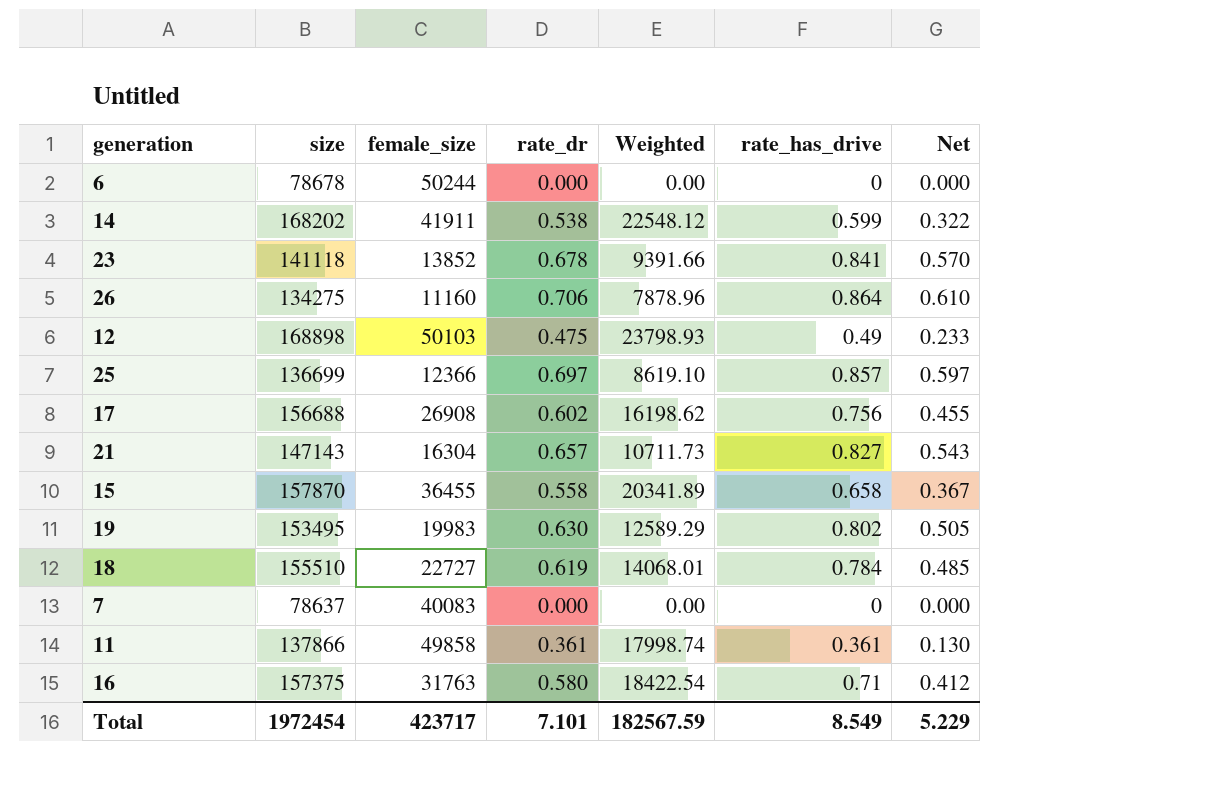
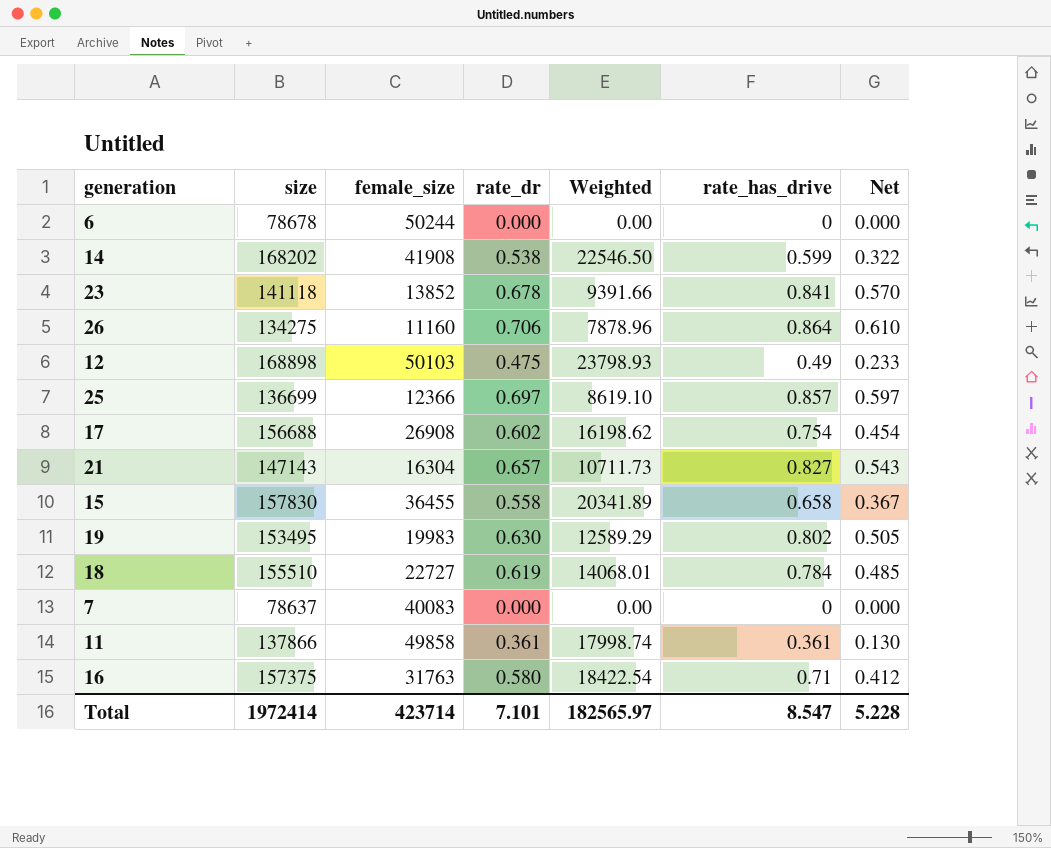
14 | female_size: 41911 -> 41908
14 | Weighted: 22548.12 -> 22546.50
17 | rate_has_drive: 0.756 -> 0.754
17 | Net: 0.455 -> 0.454
15 | size: 157870 -> 157830
Total | size: 1972454 -> 1972414
Total | female_size: 423717 -> 423714
Total | Weighted: 182567.59 -> 182565.97
Total | rate_has_drive: 8.549 -> 8.547
Total | Net: 5.229 -> 5.228

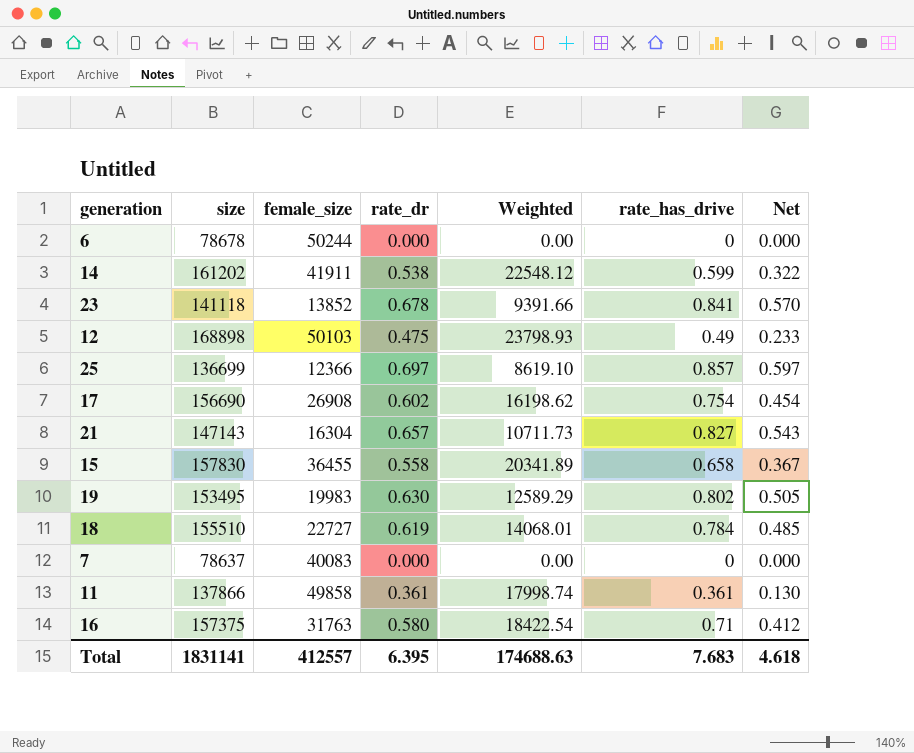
row 26: 134275 | 11160 | 0.706 | 7878.96 | 0.864 | 0.610 -> none
14 | size: 168202 -> 161202
14 | female_size: 41908 -> 41911
14 | Weighted: 22546.50 -> 22548.12
17 | size: 156688 -> 156690
Total | size: 1972414 -> 1831141
Total | female_size: 423714 -> 412557
Total | rate_dr: 7.101 -> 6.395
Total | Weighted: 182565.97 -> 174688.63
Total | rate_has_drive: 8.547 -> 7.683
Total | Net: 5.228 -> 4.618

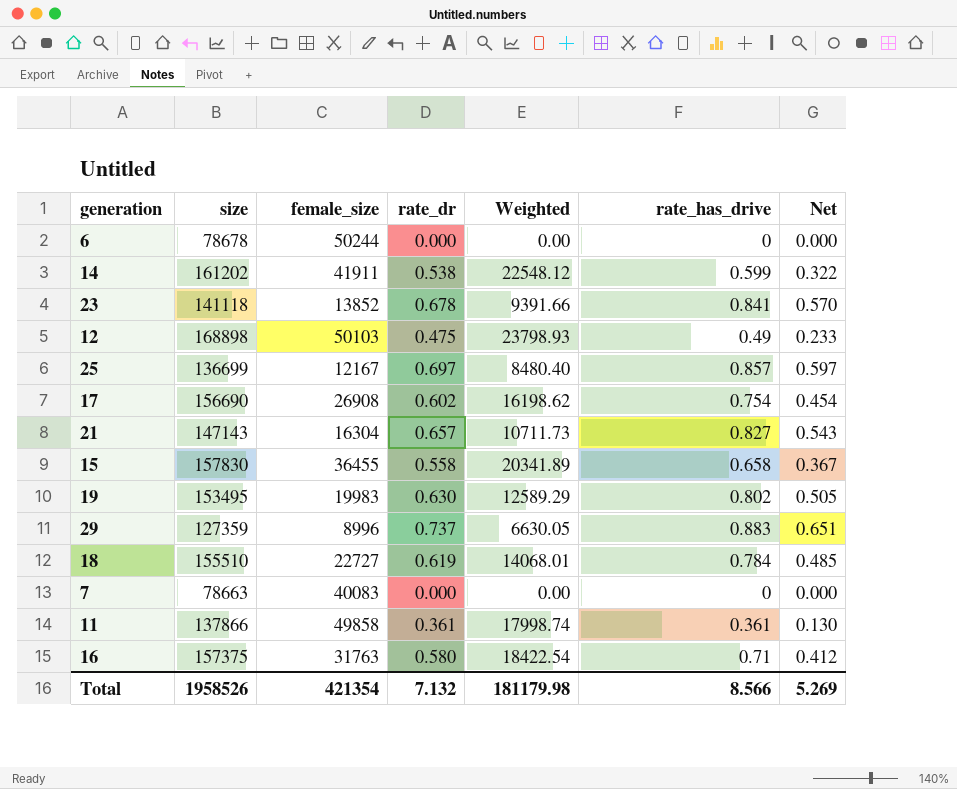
25 | female_size: 12366 -> 12167
25 | Weighted: 8619.10 -> 8480.40
row 29: none -> 127359 | 8996 | 0.737 | 6630.05 | 0.883 | 0.651
7 | size: 78637 -> 78663
Total | size: 1831141 -> 1958526
Total | female_size: 412557 -> 421354
Total | rate_dr: 6.395 -> 7.132
Total | Weighted: 174688.63 -> 181179.98
Total | rate_has_drive: 7.683 -> 8.566
Total | Net: 4.618 -> 5.269

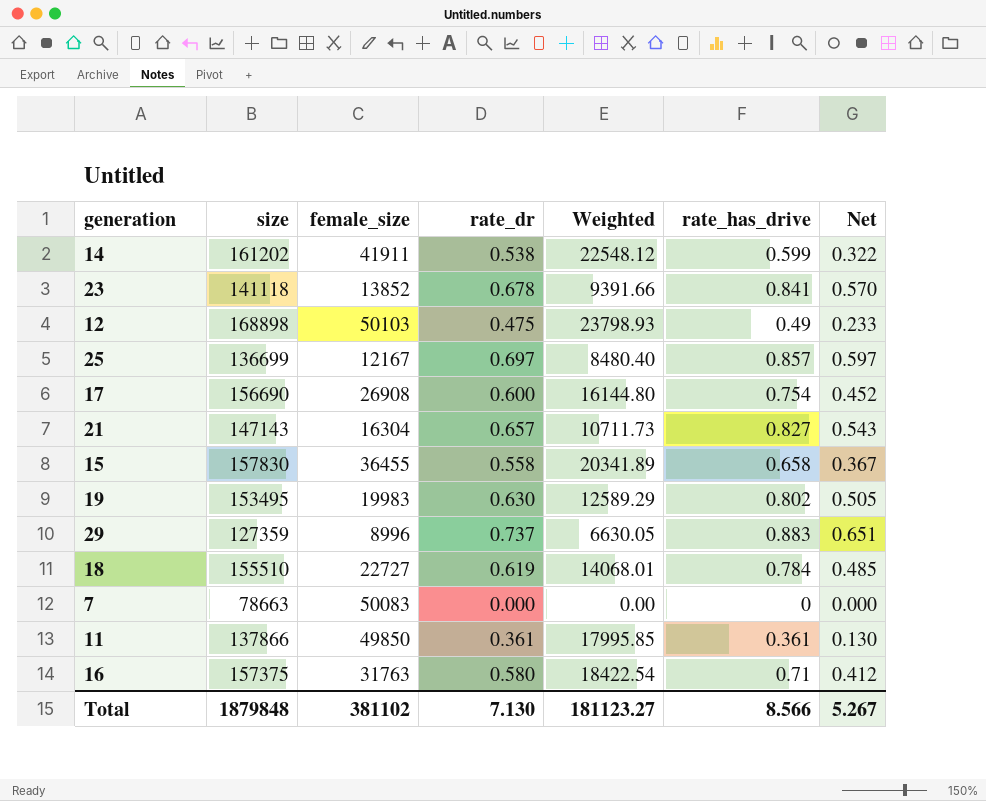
row 6: 78678 | 50244 | 0.000 | 0.00 | 0 | 0.000 -> none
17 | rate_dr: 0.602 -> 0.600
17 | Weighted: 16198.62 -> 16144.80
17 | Net: 0.454 -> 0.452
7 | female_size: 40083 -> 50083
11 | female_size: 49858 -> 49850
11 | Weighted: 17998.74 -> 17995.85
Total | size: 1958526 -> 1879848
Total | female_size: 421354 -> 381102
Total | rate_dr: 7.132 -> 7.130
Total | Weighted: 181179.98 -> 181123.27
Total | Net: 5.269 -> 5.267

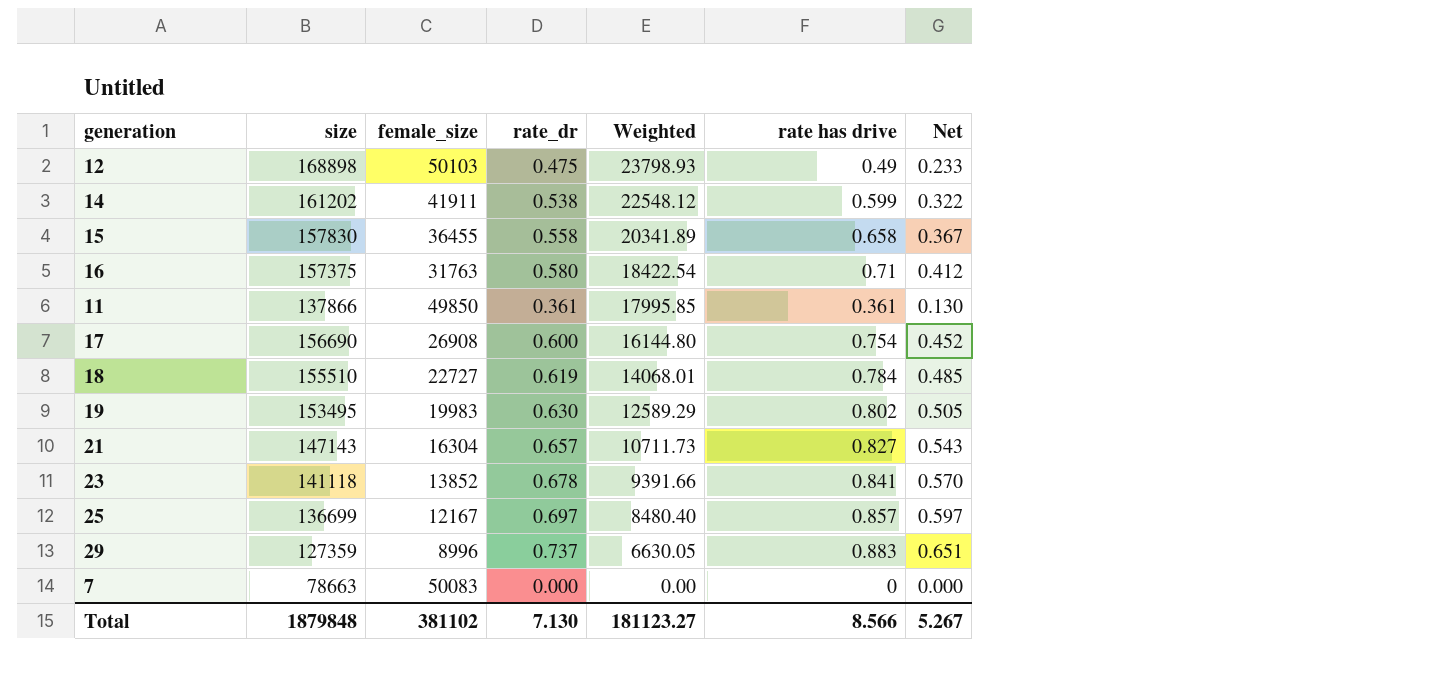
row order: none -> Weighted descending
column name: rate_has_drive -> rate has drive

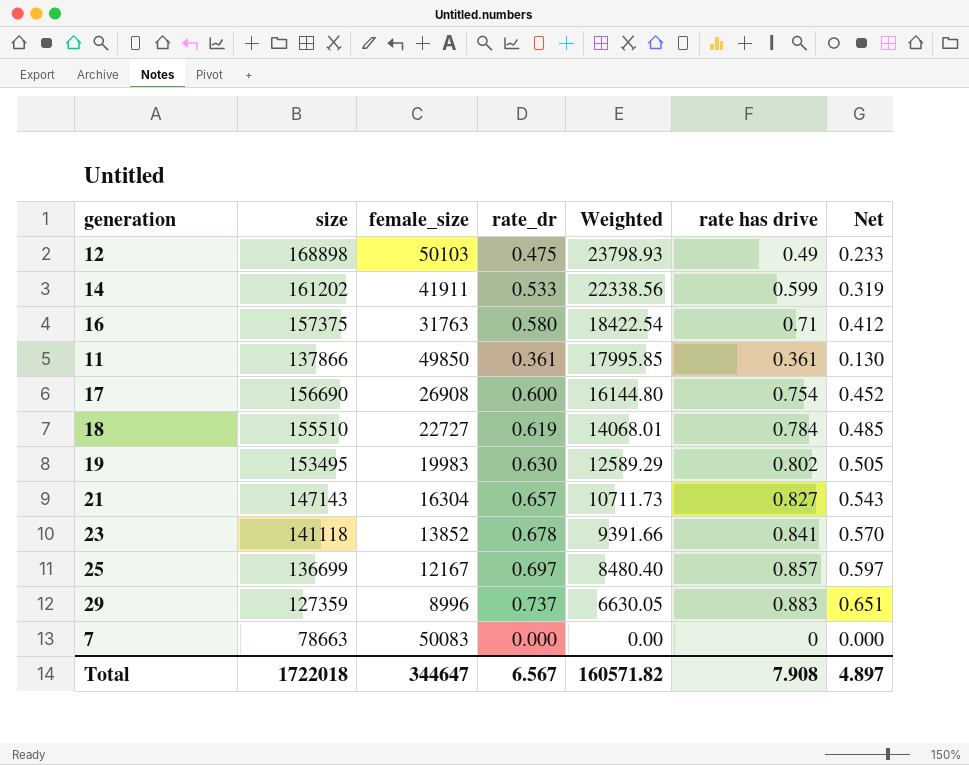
row 15: 157830 | 36455 | 0.558 | 20341.89 | 0.658 | 0.367 -> none
14 | rate_dr: 0.538 -> 0.533
14 | Weighted: 22548.12 -> 22338.56
14 | Net: 0.322 -> 0.319
Total | size: 1879848 -> 1722018
Total | female_size: 381102 -> 344647
Total | rate_dr: 7.130 -> 6.567
Total | Weighted: 181123.27 -> 160571.82
Total | rate has drive: 8.566 -> 7.908
Total | Net: 5.267 -> 4.897

